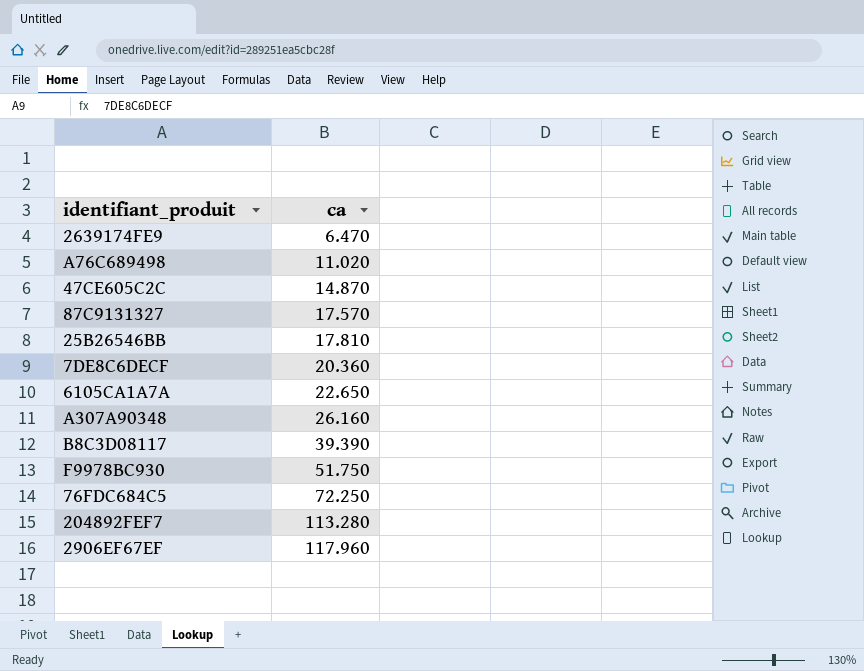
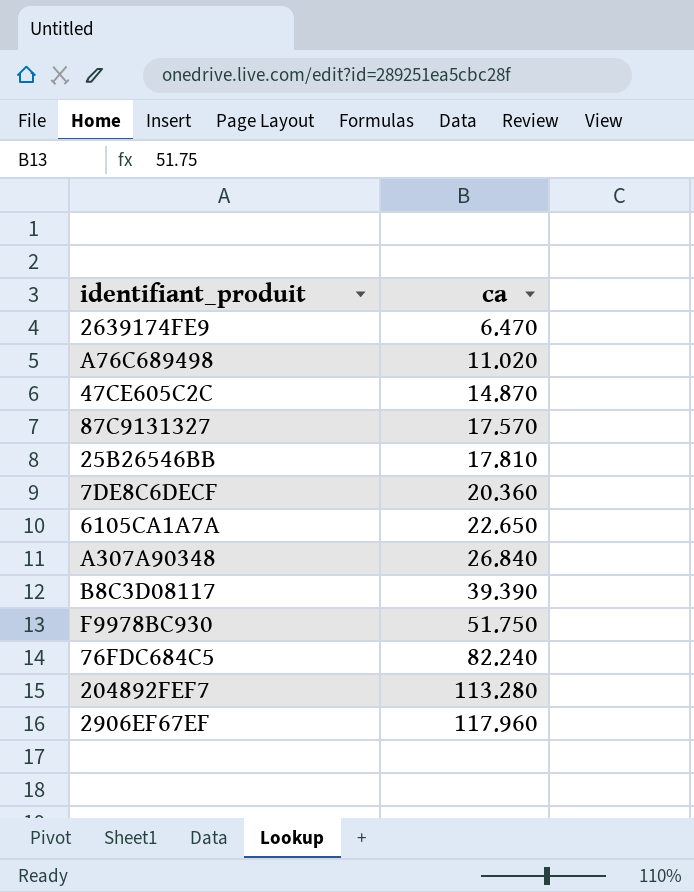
A307A90348 | ca: 26.160 -> 26.840
76FDC684C5 | ca: 72.250 -> 82.240

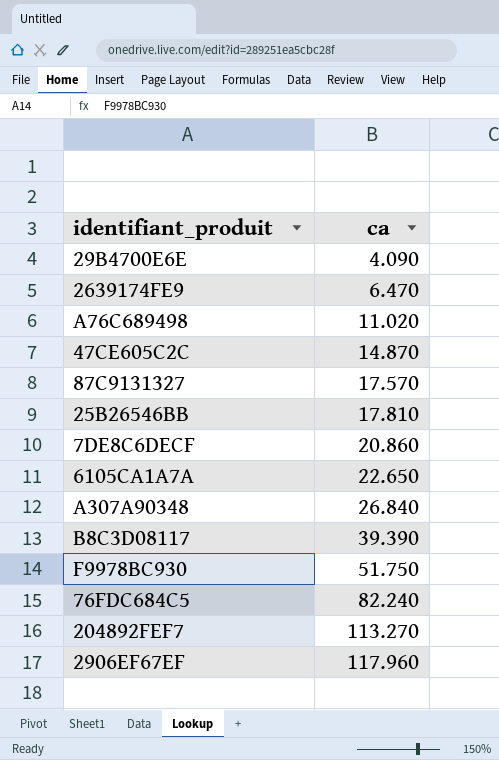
row 29B4700E6E: none -> 4.090
7DE8C6DECF | ca: 20.360 -> 20.860
204892FEF7 | ca: 113.280 -> 113.270

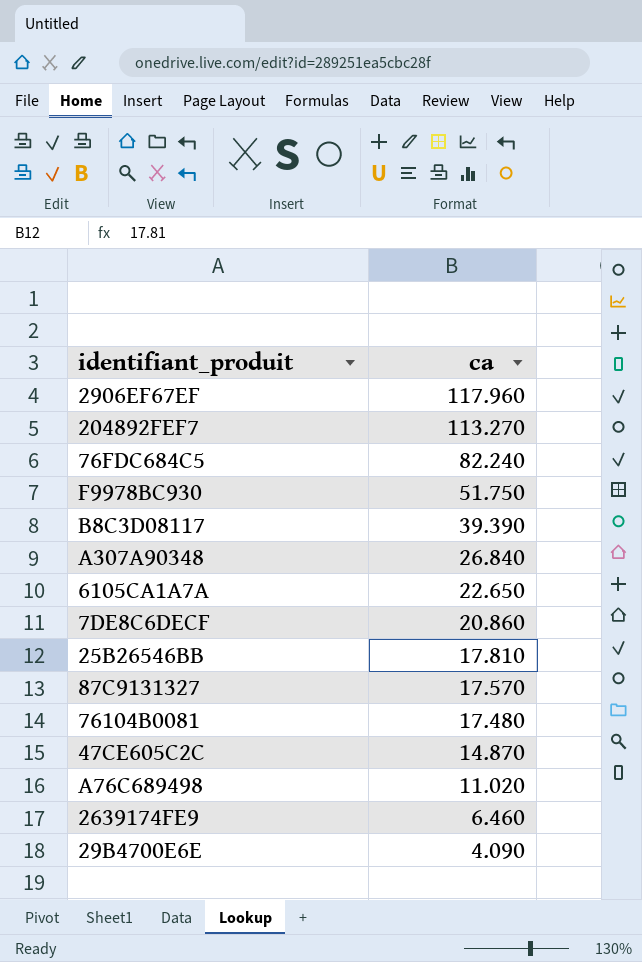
row order: ca ascending -> ca descending
row 76104B0081: none -> 17.480
2639174FE9 | ca: 6.470 -> 6.460

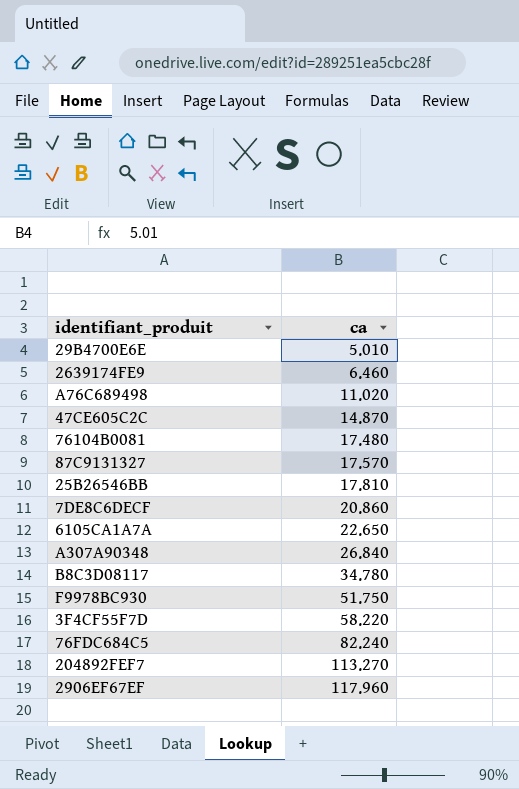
row order: ca descending -> ca ascending
29B4700E6E | ca: 4.090 -> 5.010
B8C3D08117 | ca: 39.390 -> 34.780
row 3F4CF55F7D: none -> 58.220

